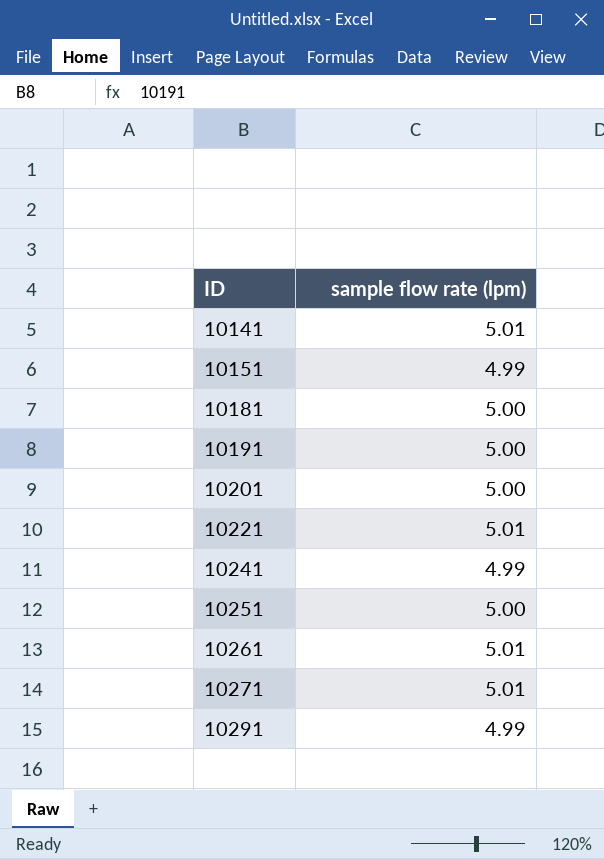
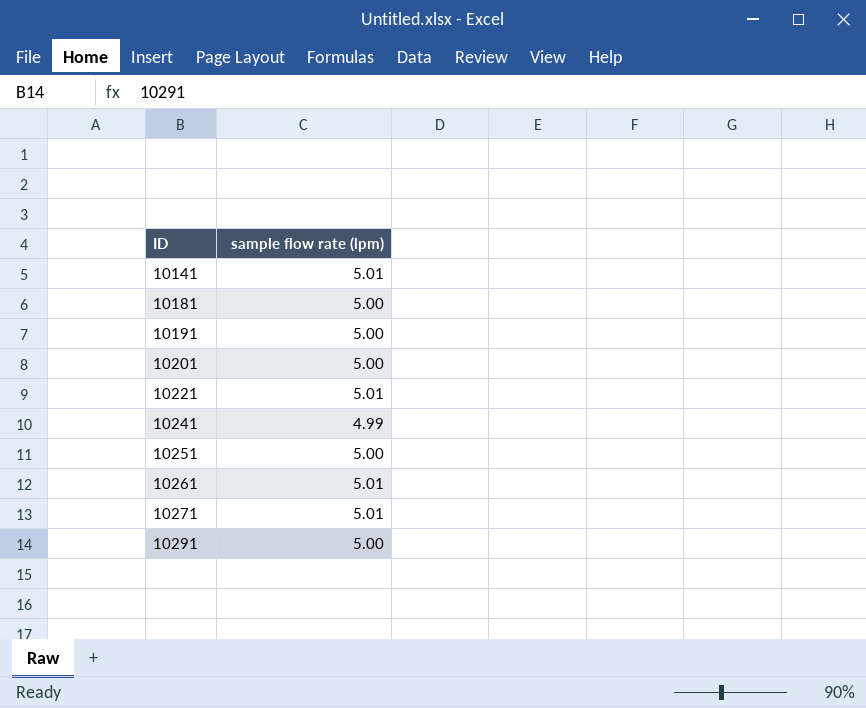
row 10151: 4.99 -> none
10291 | sample flow rate (lpm): 4.99 -> 5.00

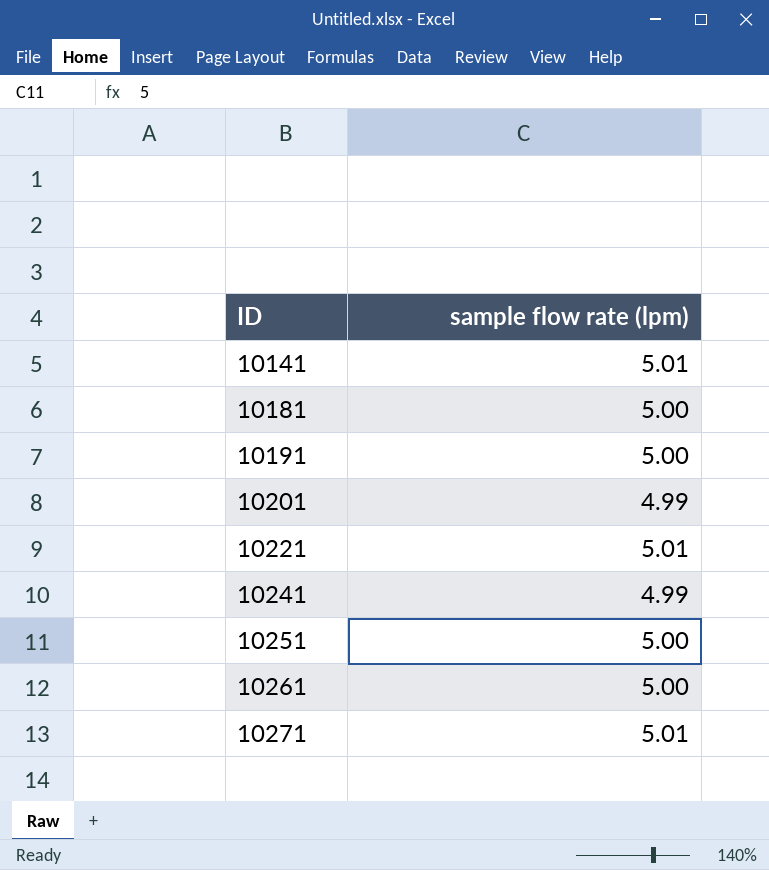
row 10291: 5.00 -> none
10201 | sample flow rate (lpm): 5.00 -> 4.99
10261 | sample flow rate (lpm): 5.01 -> 5.00

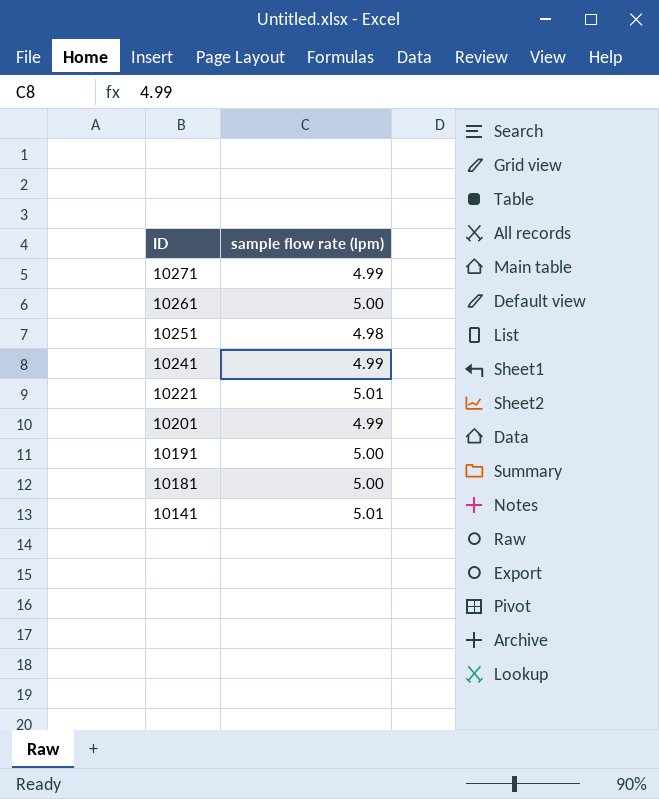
row order: ID ascending -> ID descending
10271 | sample flow rate (lpm): 5.01 -> 4.99
10251 | sample flow rate (lpm): 5.00 -> 4.98

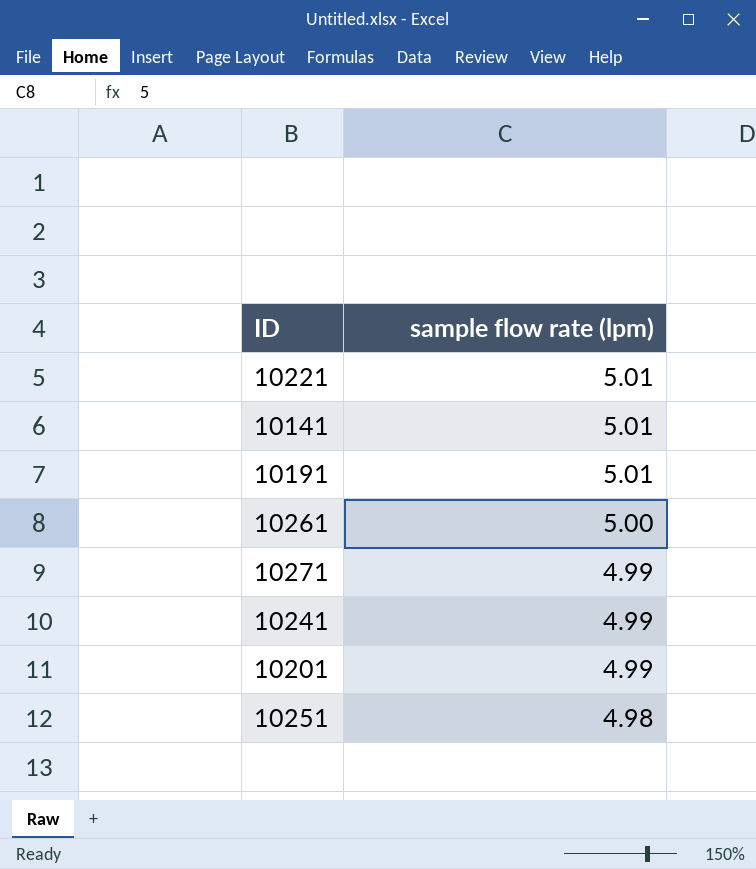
row order: ID descending -> sample flow rate (lpm) descending
row 10181: 5.00 -> none
10191 | sample flow rate (lpm): 5.00 -> 5.01

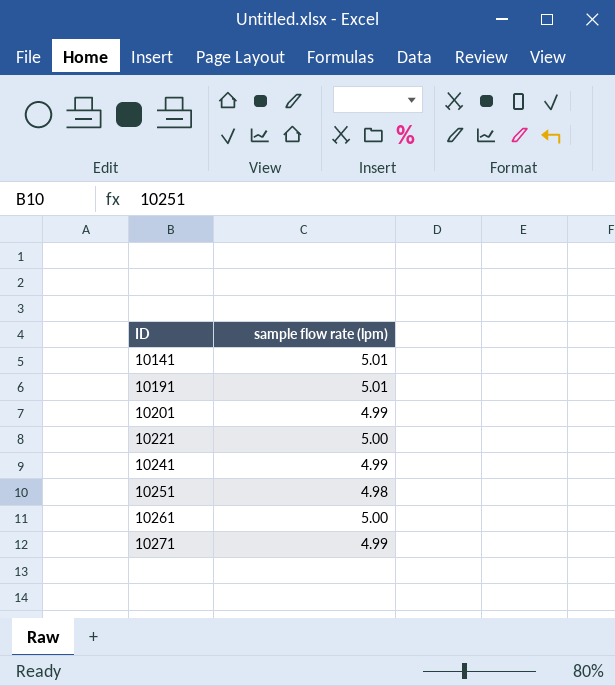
row order: sample flow rate (lpm) descending -> ID ascending
10221 | sample flow rate (lpm): 5.01 -> 5.00

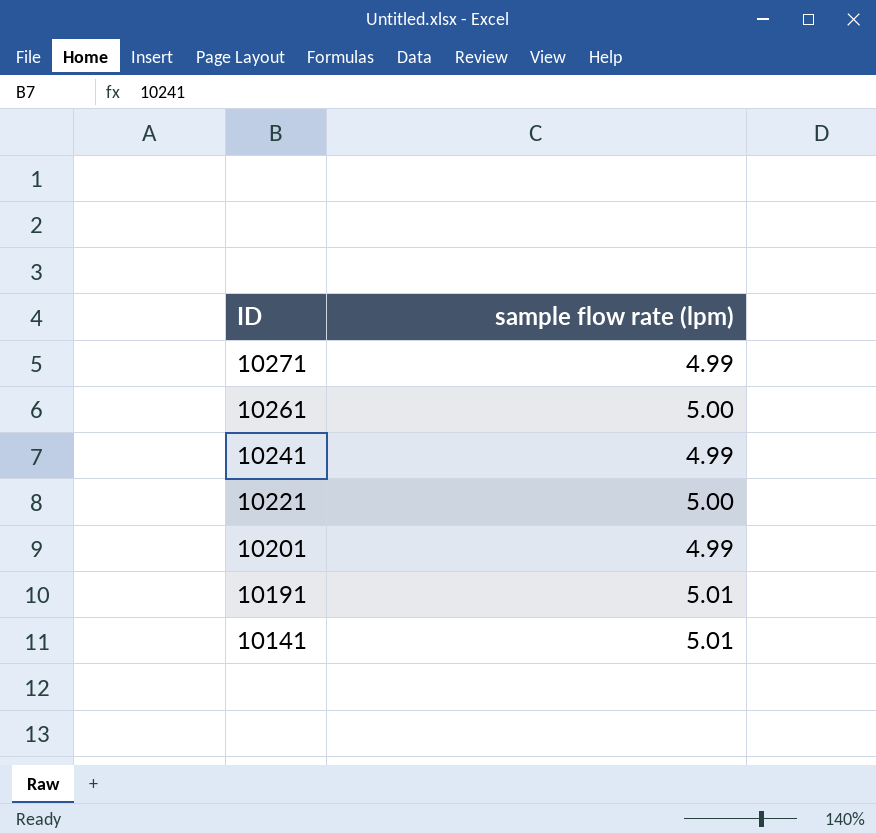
row order: ID ascending -> ID descending
row 10251: 4.98 -> none

